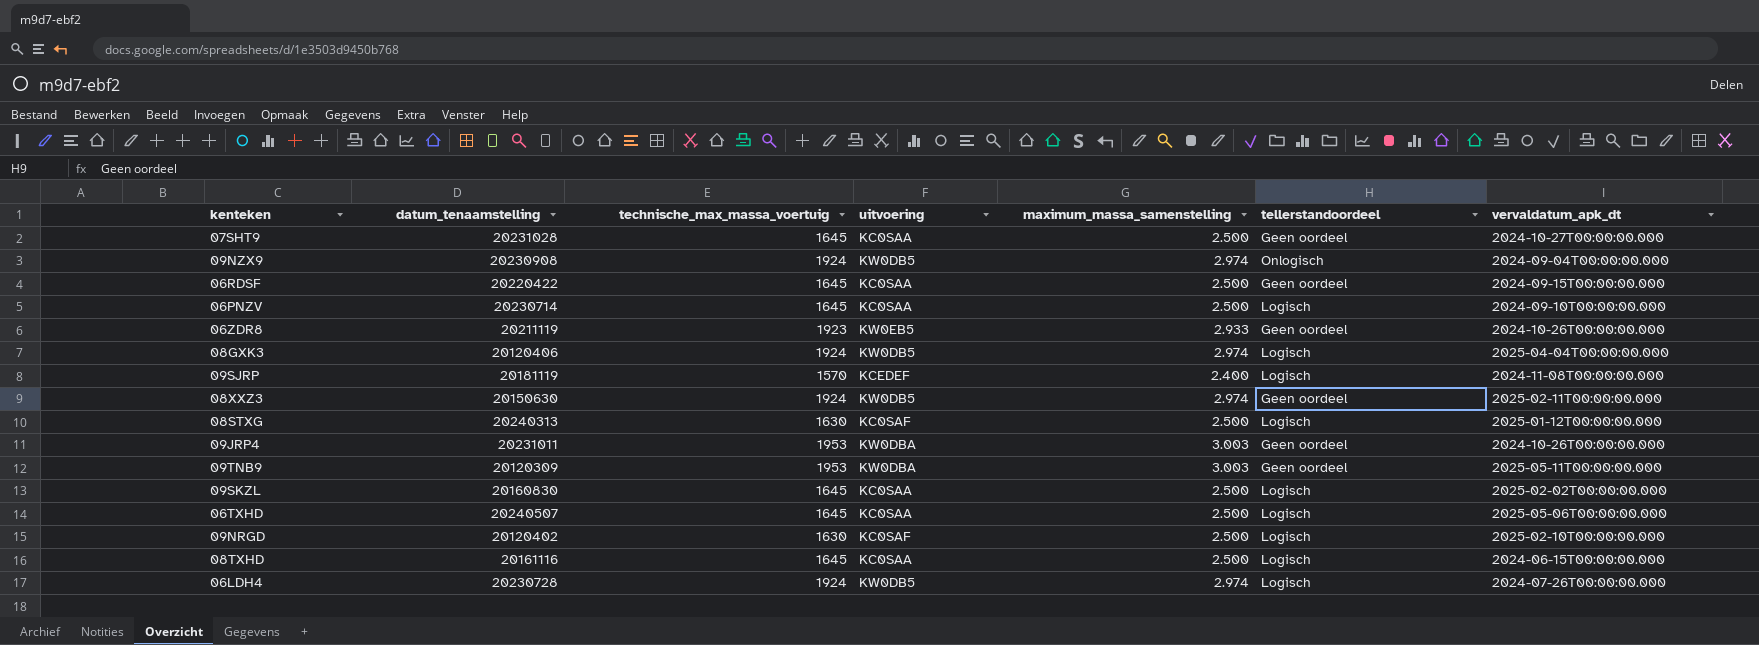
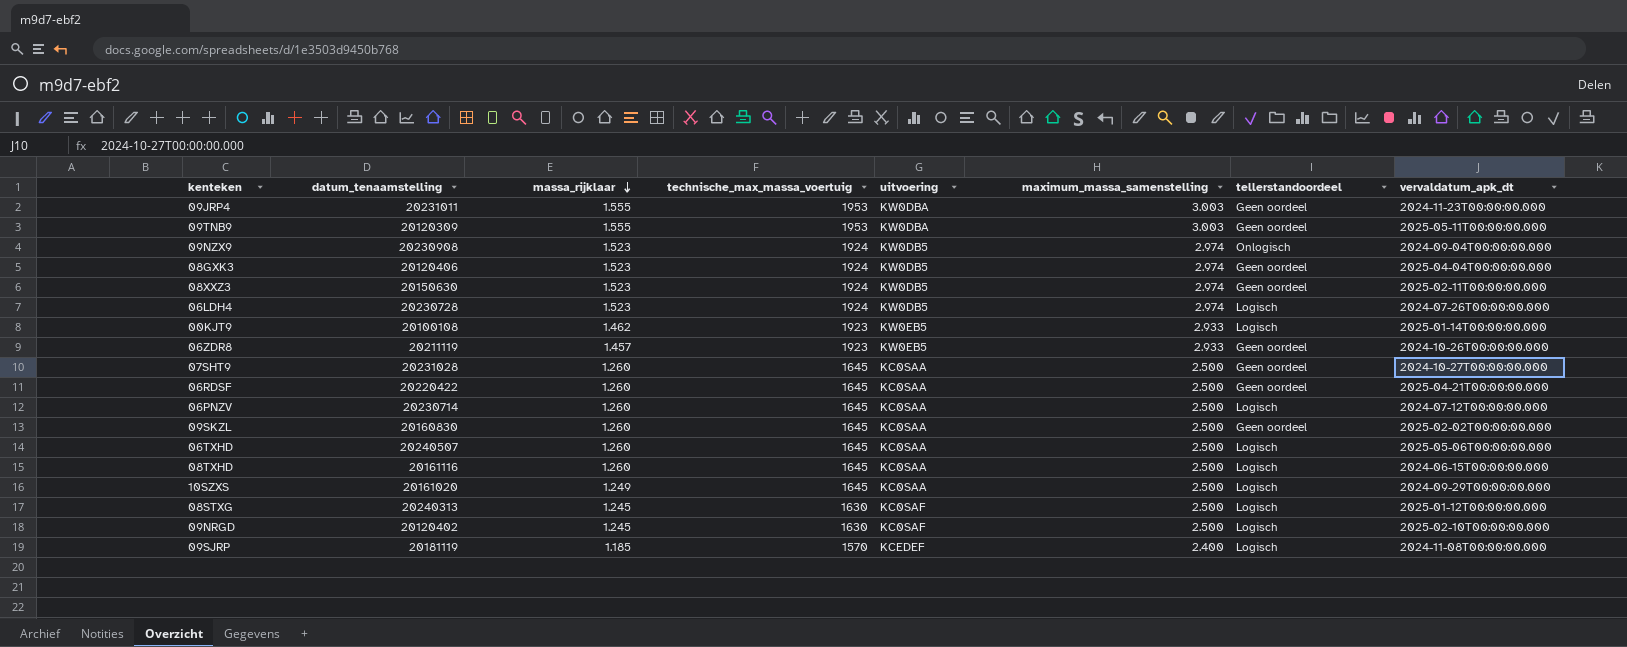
row order: none -> massa_rijklaar descending
column massa_rijklaar | position: none -> 3
09JRP4 | vervaldatum_apk_dt: 2024-10-26T00:00:00.000 -> 2024-11-23T00:00:00.000
08GXK3 | tellerstandoordeel: Logisch -> Geen oordeel
row 00KJT9: none -> 20100108 | 1.462 | 1923 | KW0EB5 | 2.933 | Logisch | 2025-01-14T00:00:00.000
06RDSF | vervaldatum_apk_dt: 2024-09-15T00:00:00.000 -> 2025-04-21T00:00:00.000
06PNZV | vervaldatum_apk_dt: 2024-09-10T00:00:00.000 -> 2024-07-12T00:00:00.000
09SKZL | tellerstandoordeel: Logisch -> Geen oordeel
row 10SZXS: none -> 20161020 | 1.249 | 1645 | KC0SAA | 2.500 | Logisch | 2024-09-29T00:00:00.000

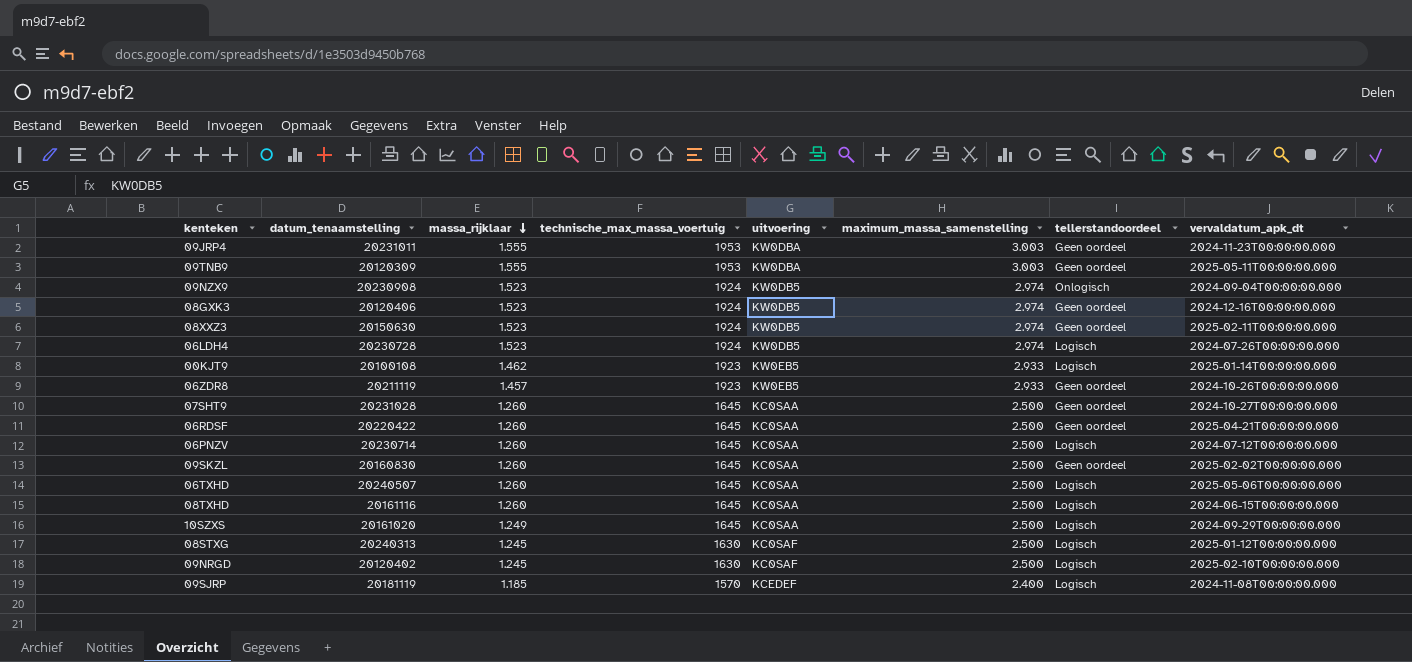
08GXK3 | vervaldatum_apk_dt: 2025-04-04T00:00:00.000 -> 2024-12-16T00:00:00.000

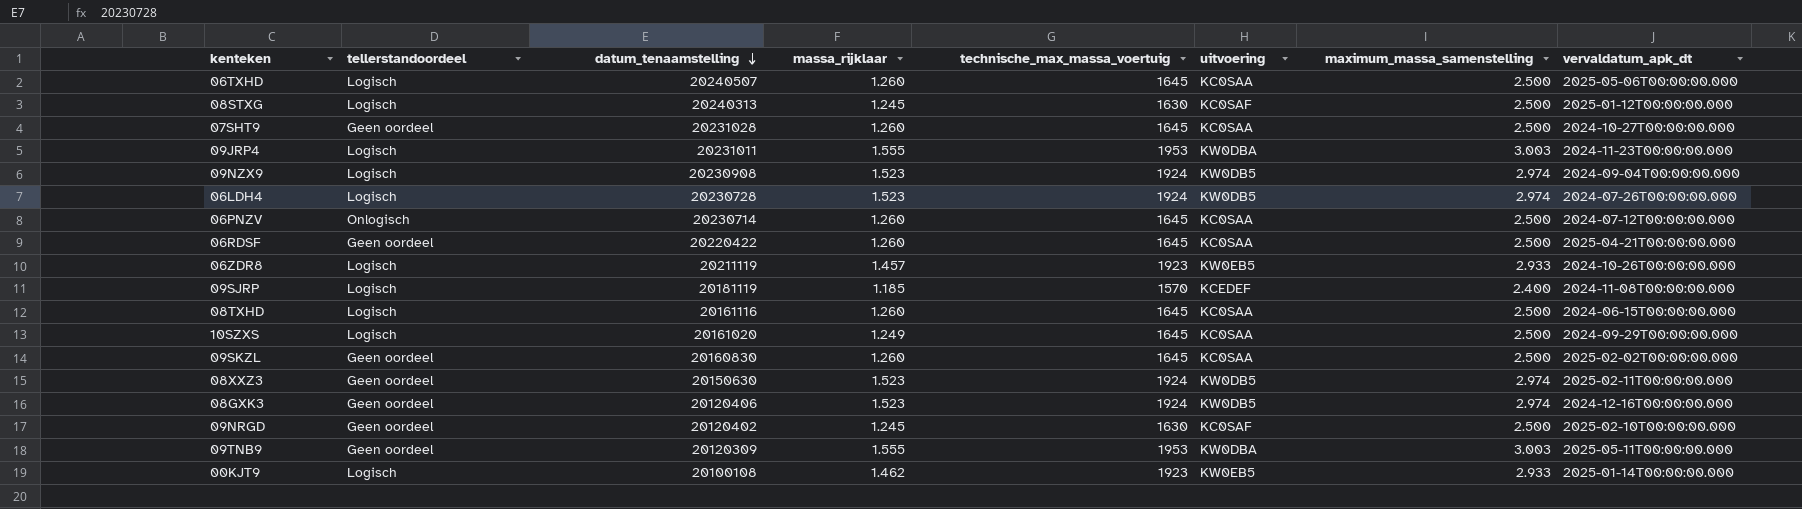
row order: massa_rijklaar descending -> datum_tenaamstelling descending
column tellerstandoordeel | position: 7 -> 2
09JRP4 | tellerstandoordeel: Geen oordeel -> Logisch
09NZX9 | tellerstandoordeel: Onlogisch -> Logisch
06PNZV | tellerstandoordeel: Logisch -> Onlogisch
06ZDR8 | tellerstandoordeel: Geen oordeel -> Logisch
09NRGD | tellerstandoordeel: Logisch -> Geen oordeel

